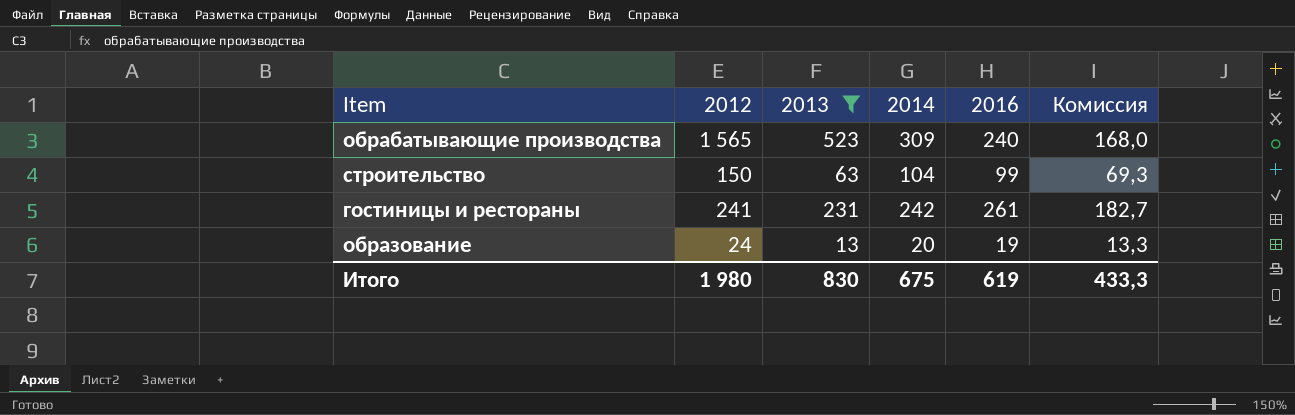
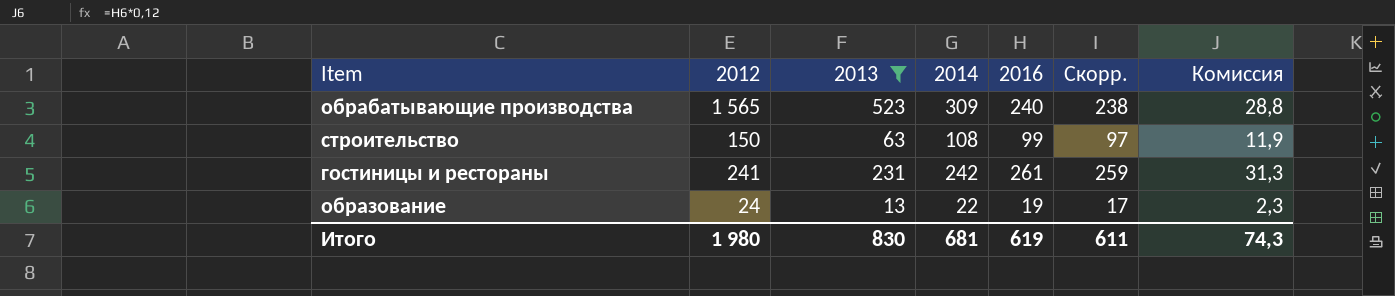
column Скорр. | formula: none -> [2016] - 2
column Комиссия | formula: [2016] * 0,7 -> [2016] * 0,12
строительство | 2014: 104 -> 108
образование | 2014: 20 -> 22
Итого | 2014: 675 -> 681
Итого | Комиссия: 433,3 -> 74,3

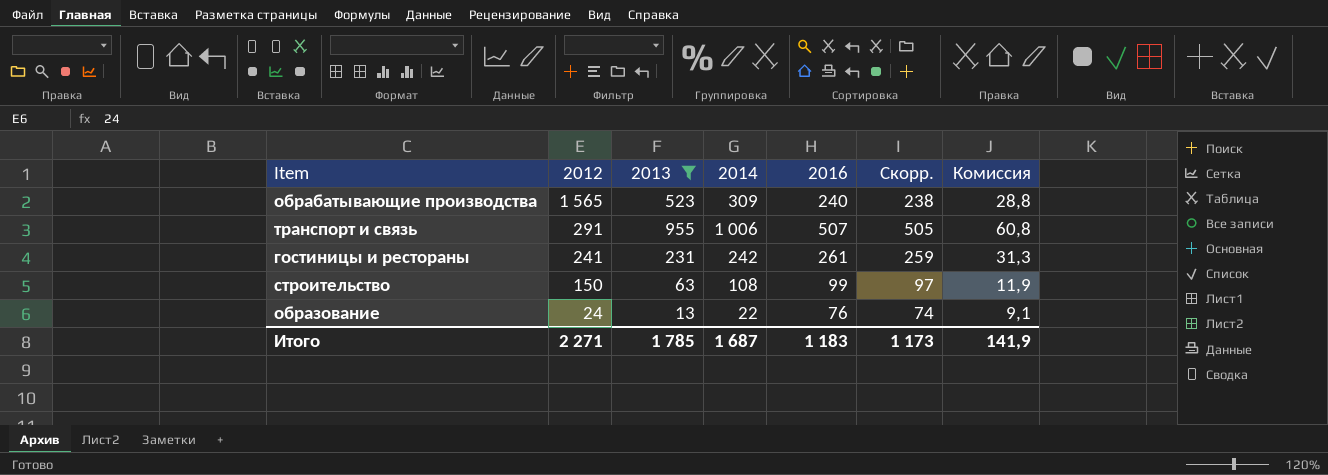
row order: none -> 2012 descending
row транспорт и связь: none -> 291 | 955 | 1 006 | 507 | 505 | 60,8
образование | 2016: 19 -> 76
образование | Скорр.: 17 -> 74
образование | Комиссия: 2,3 -> 9,1
Итого | 2012: 1 980 -> 2 271
Итого | 2013: 830 -> 1 785
Итого | 2014: 681 -> 1 687
Итого | 2016: 619 -> 1 183
Итого | Скорр.: 611 -> 1 173
Итого | Комиссия: 74,3 -> 141,9

